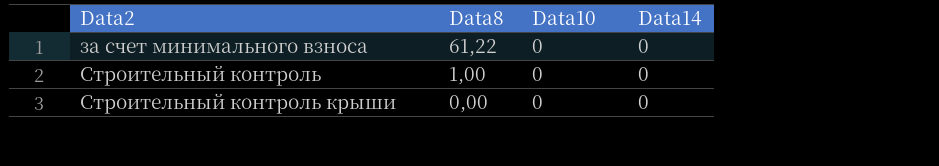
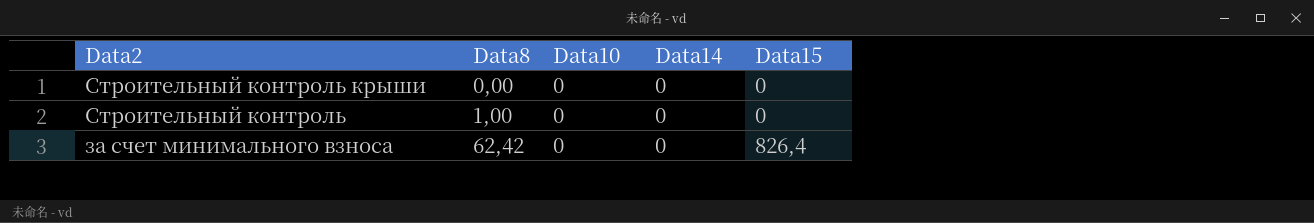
row order: Data2 ascending -> Data2 descending
column Data15 | position: none -> 5
за счет минимального взноса | Data8: 61,22 -> 62,42

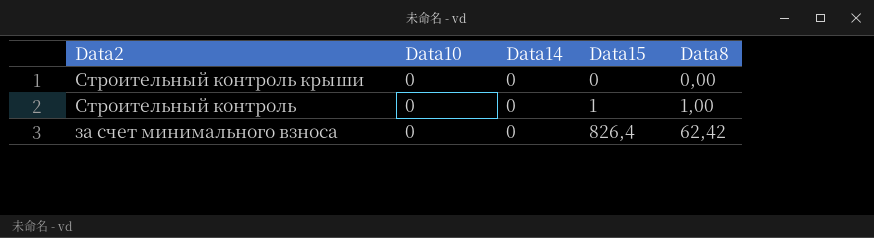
column Data8 | position: 2 -> 5
Строительный контроль | Data15: 0 -> 1

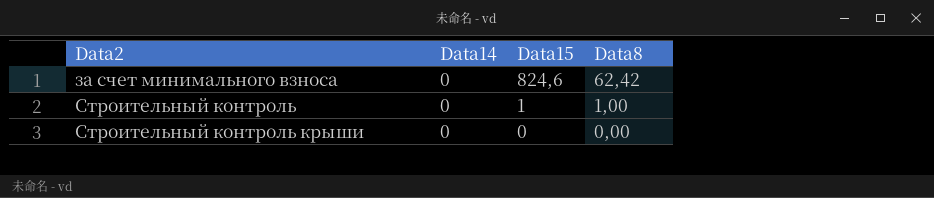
row order: Data2 descending -> Data2 ascending
column Data10 | position: 2 -> none
за счет минимального взноса | Data15: 826,4 -> 824,6

